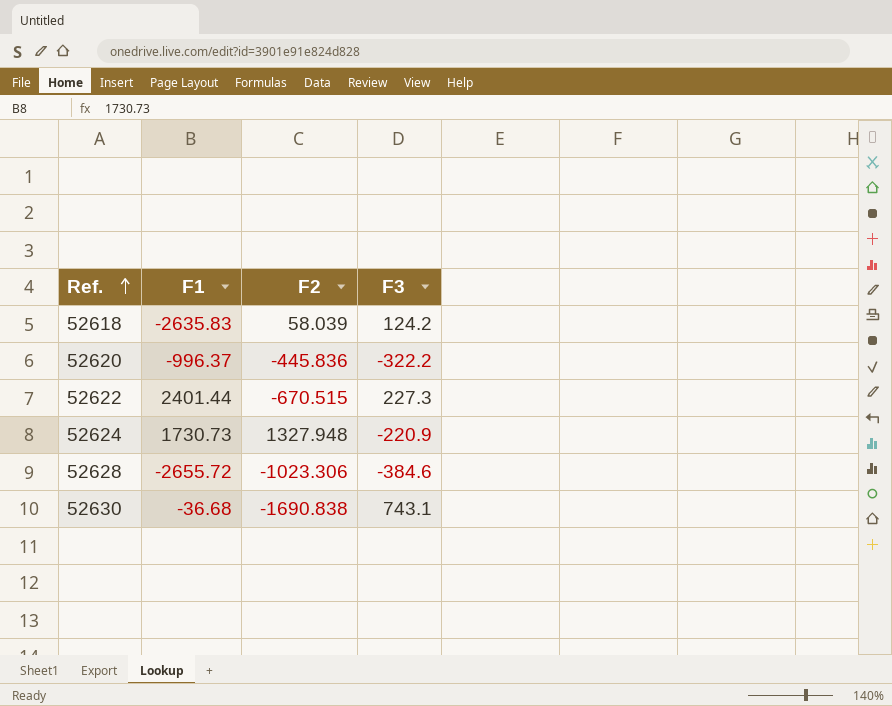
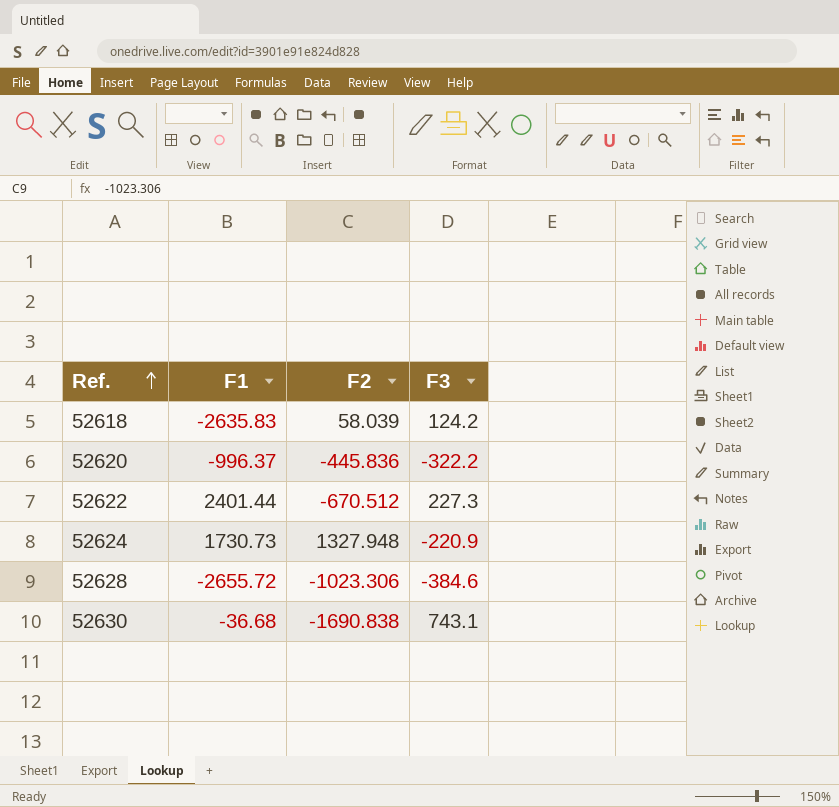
52622 | F2: -670.515 -> -670.512

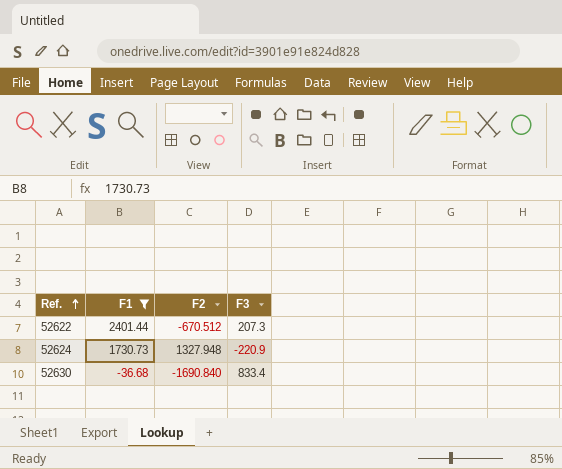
filter: none -> F1 >= -36.68
52622 | F3: 227.3 -> 207.3
52630 | F2: -1690.838 -> -1690.840
52630 | F3: 743.1 -> 833.4

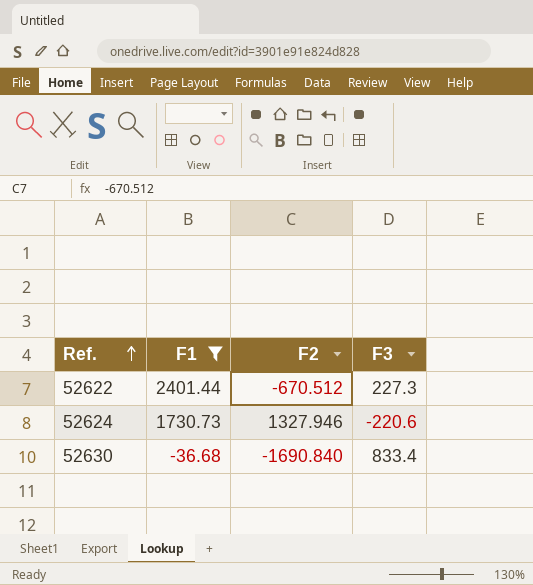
52622 | F3: 207.3 -> 227.3
52624 | F2: 1327.948 -> 1327.946
52624 | F3: -220.9 -> -220.6

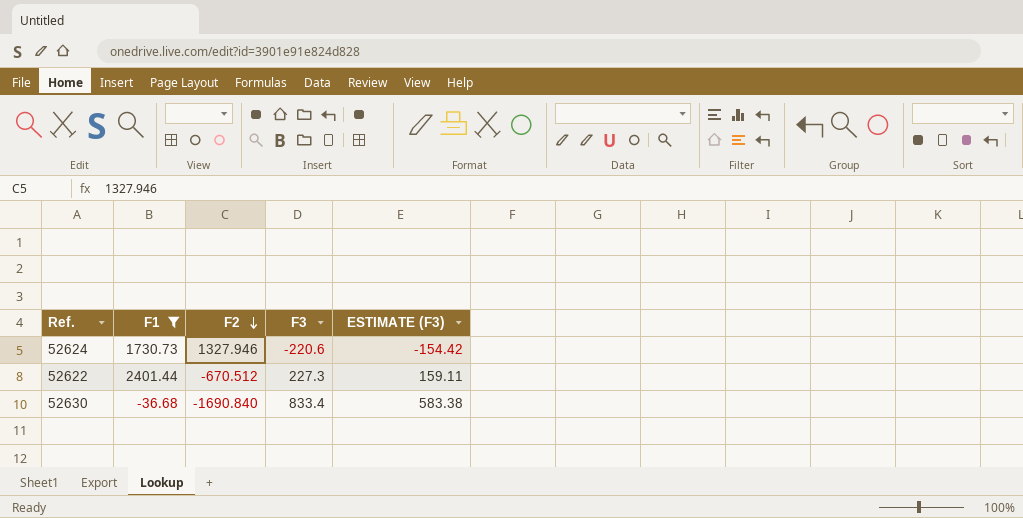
row order: Ref. ascending -> F2 descending
column ESTIMATE (F3) | formula: none -> [F3] * 0.7

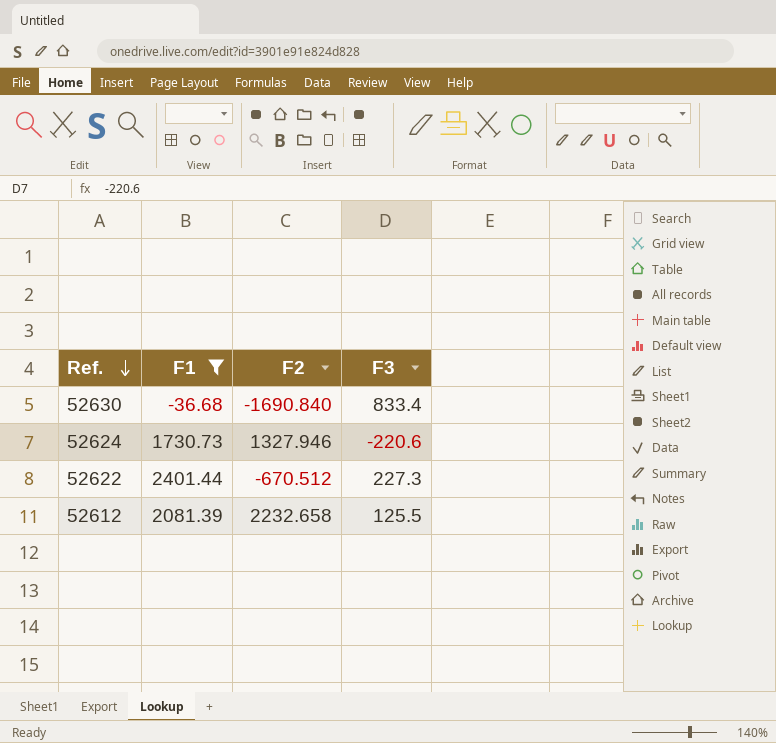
row order: F2 descending -> Ref. descending
column ESTIMATE (F3) | formula: [F3] * 0.7 -> none
row 52612: none -> 2081.39 | 2232.658 | 125.5

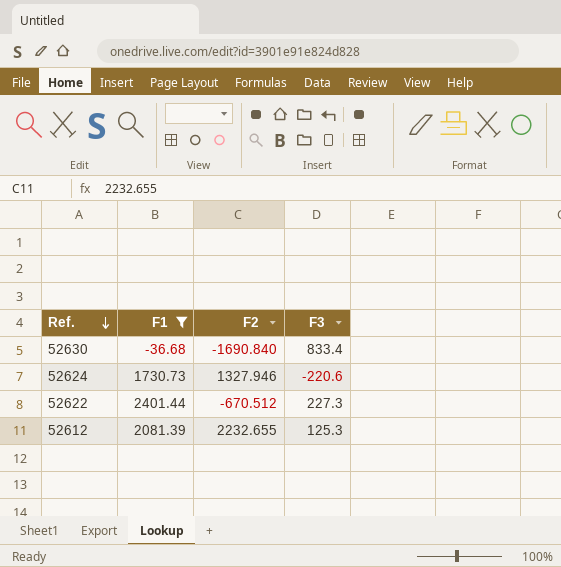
52612 | F2: 2232.658 -> 2232.655
52612 | F3: 125.5 -> 125.3

